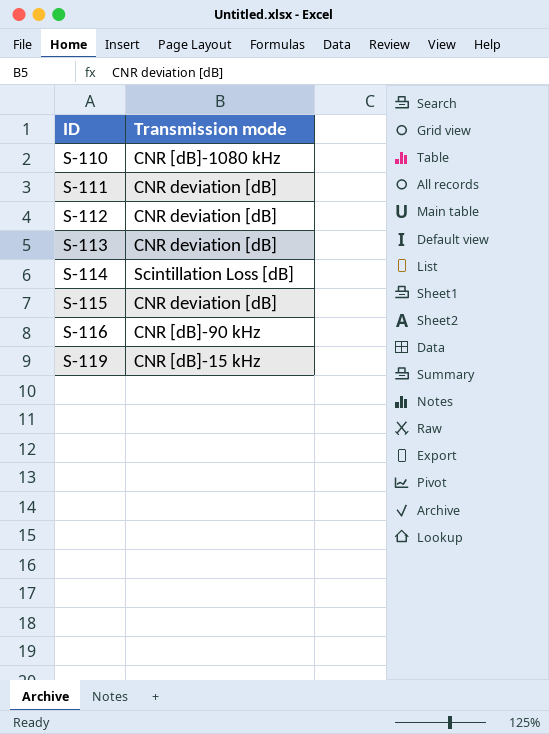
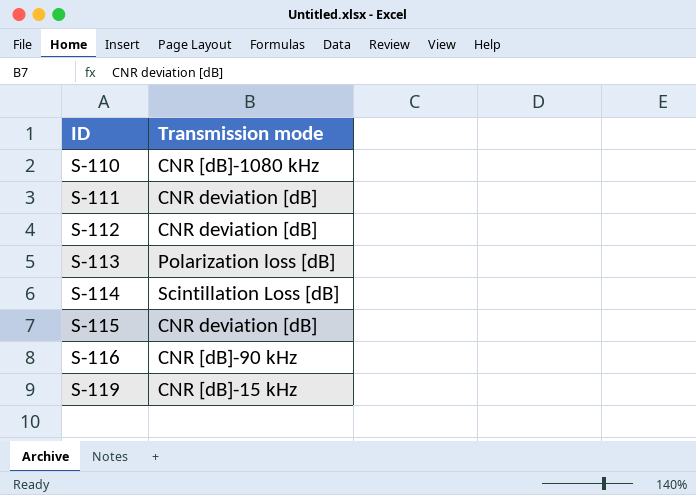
S-113 | Transmission mode: CNR deviation [dB] -> Polarization loss [dB]

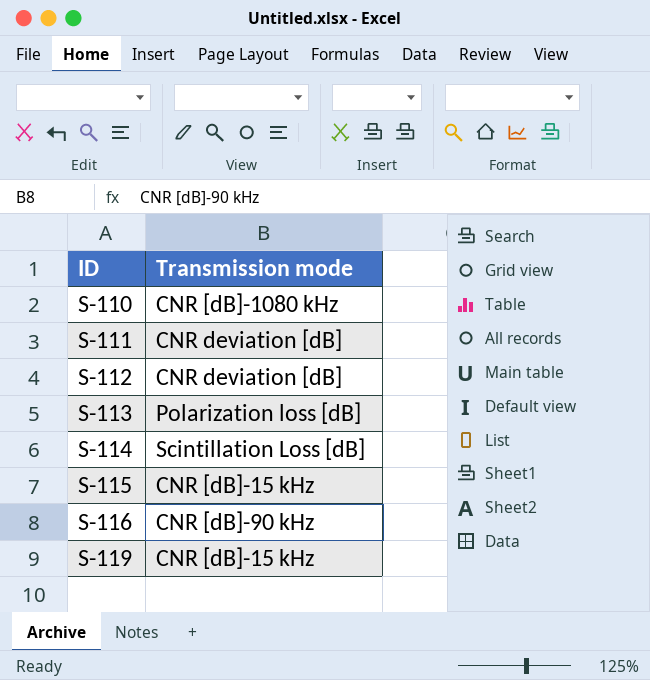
S-115 | Transmission mode: CNR deviation [dB] -> CNR [dB]-15 kHz

